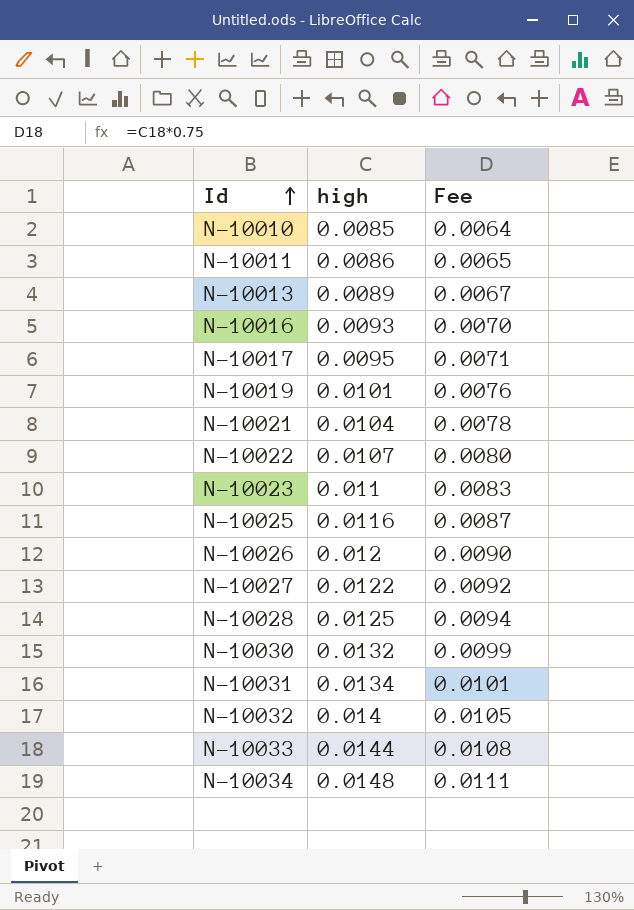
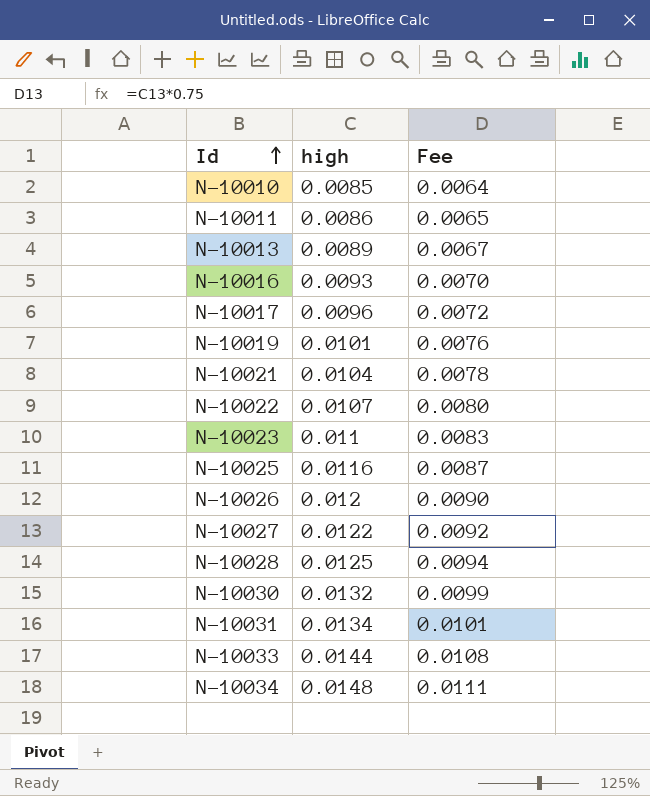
row N-10032: 0.014 | 0.0105 -> none
N-10017 | high: 0.0095 -> 0.0096
N-10017 | Fee: 0.0071 -> 0.0072

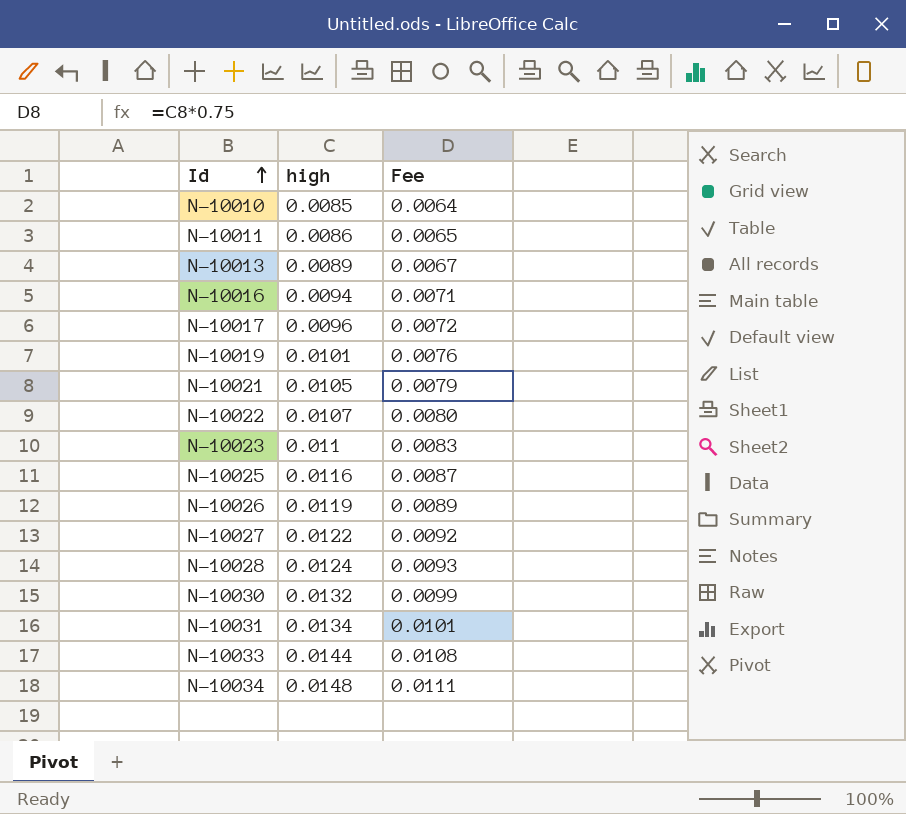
N-10016 | high: 0.0093 -> 0.0094
N-10016 | Fee: 0.0070 -> 0.0071
N-10021 | high: 0.0104 -> 0.0105
N-10021 | Fee: 0.0078 -> 0.0079
N-10026 | high: 0.012 -> 0.0119
N-10026 | Fee: 0.0090 -> 0.0089
N-10028 | high: 0.0125 -> 0.0124
N-10028 | Fee: 0.0094 -> 0.0093

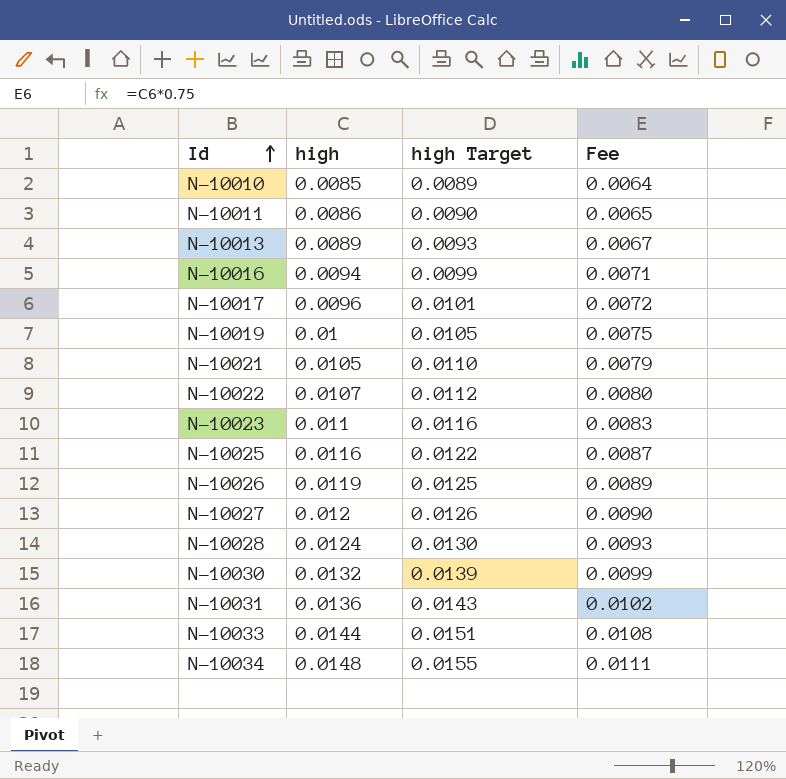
column high Target | formula: none -> [high] * 1.05
N-10019 | high: 0.0101 -> 0.01
N-10019 | Fee: 0.0076 -> 0.0075
N-10027 | high: 0.0122 -> 0.012
N-10027 | Fee: 0.0092 -> 0.0090
N-10031 | high: 0.0134 -> 0.0136
N-10031 | Fee: 0.0101 -> 0.0102

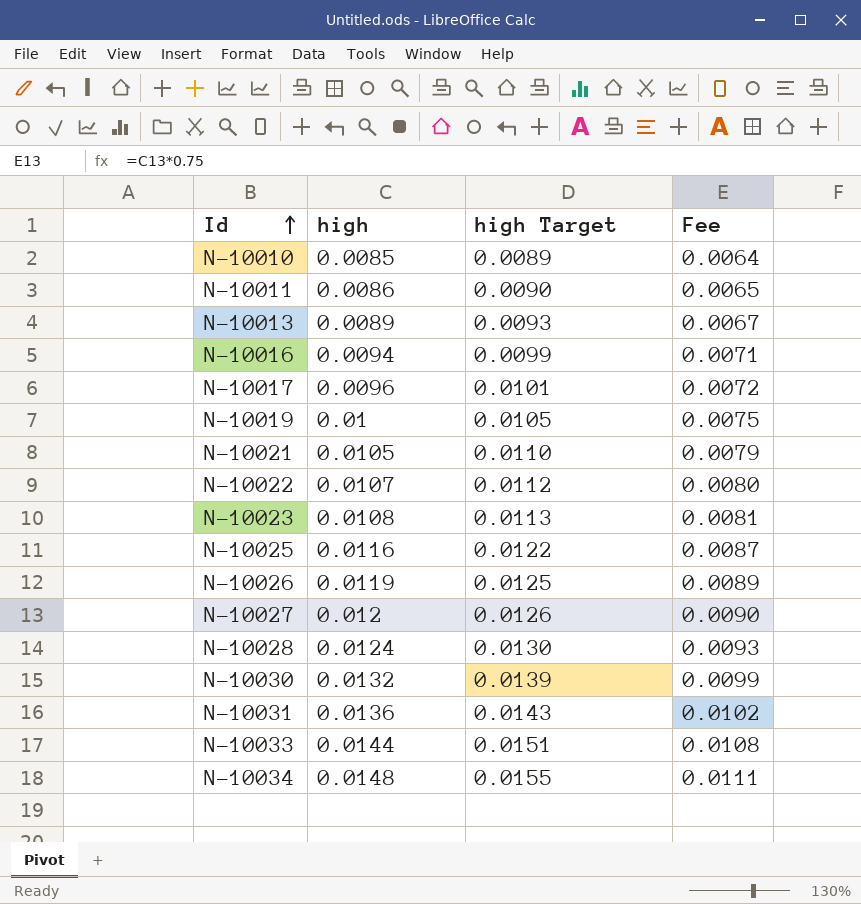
N-10023 | high: 0.011 -> 0.0108
N-10023 | high Target: 0.0116 -> 0.0113
N-10023 | Fee: 0.0083 -> 0.0081

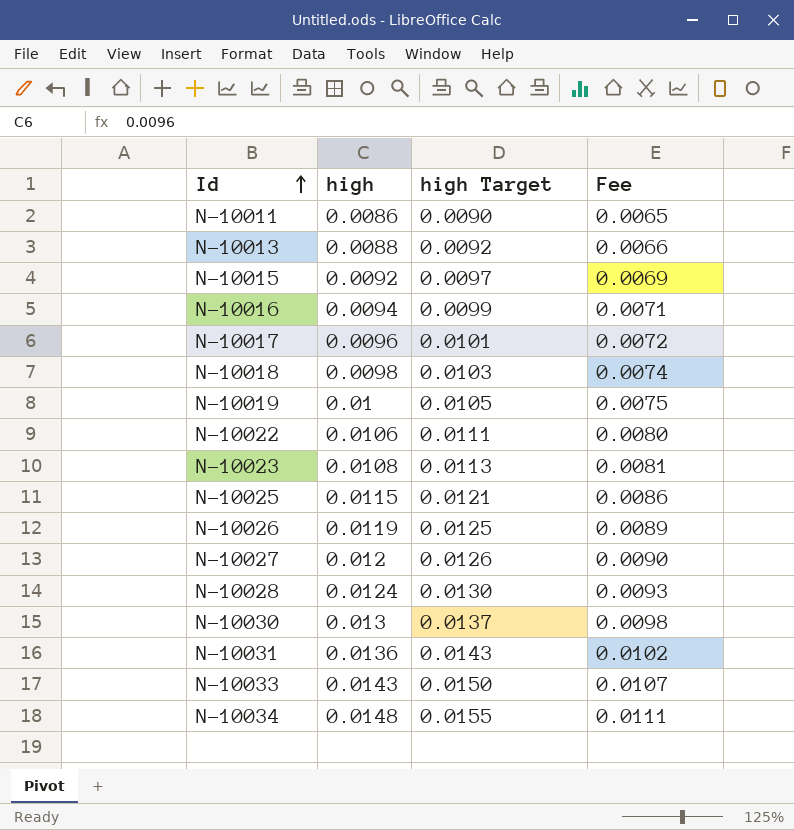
row N-10010: 0.0085 | 0.0089 | 0.0064 -> none
row N-10021: 0.0105 | 0.0110 | 0.0079 -> none
N-10013 | high: 0.0089 -> 0.0088
N-10013 | high Target: 0.0093 -> 0.0092
N-10013 | Fee: 0.0067 -> 0.0066
row N-10015: none -> 0.0092 | 0.0097 | 0.0069
row N-10018: none -> 0.0098 | 0.0103 | 0.0074
N-10022 | high: 0.0107 -> 0.0106
N-10022 | high Target: 0.0112 -> 0.0111
N-10025 | high: 0.0116 -> 0.0115
N-10025 | high Target: 0.0122 -> 0.0121
N-10025 | Fee: 0.0087 -> 0.0086
N-10030 | high: 0.0132 -> 0.013
N-10030 | high Target: 0.0139 -> 0.0137
N-10030 | Fee: 0.0099 -> 0.0098
N-10033 | high: 0.0144 -> 0.0143
N-10033 | high Target: 0.0151 -> 0.0150
N-10033 | Fee: 0.0108 -> 0.0107

